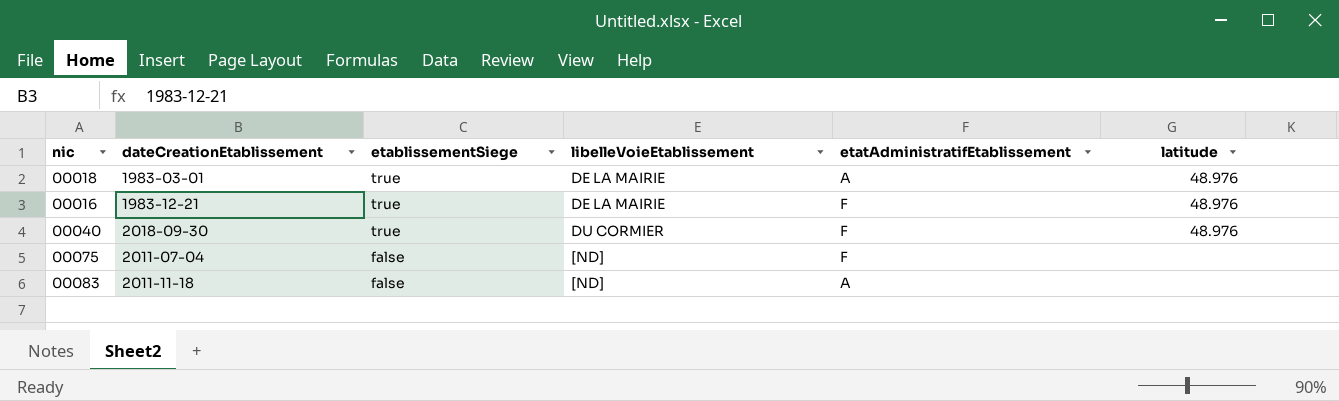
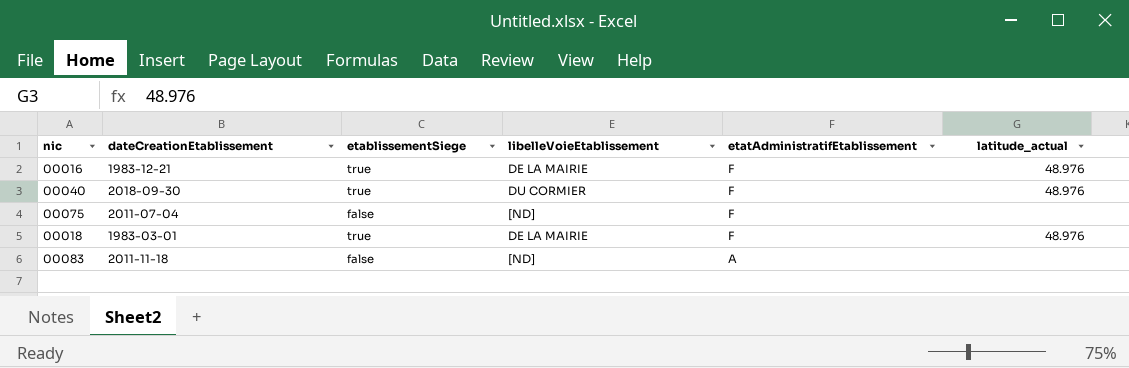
row order: etablissementSiege descending -> etatAdministratifEtablissement descending
column name: latitude -> latitude_actual
00018 | etatAdministratifEtablissement: A -> F

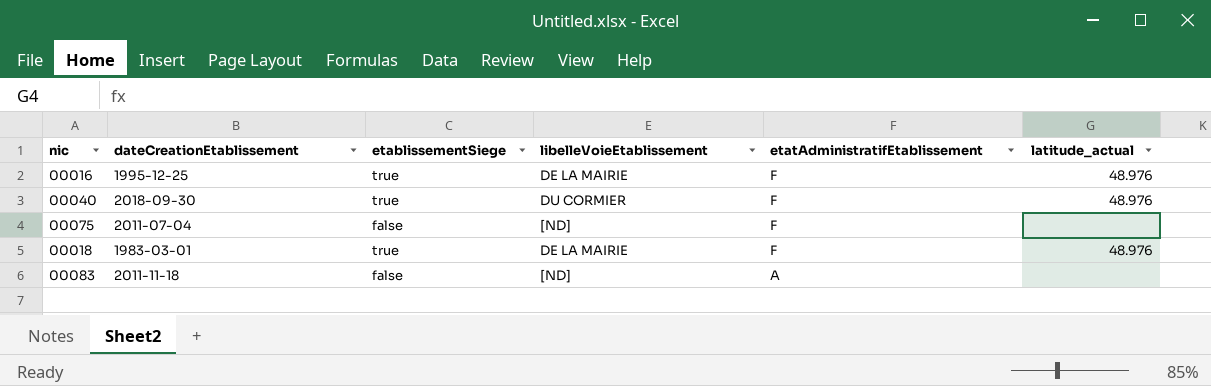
00016 | dateCreationEtablissement: 1983-12-21 -> 1995-12-25

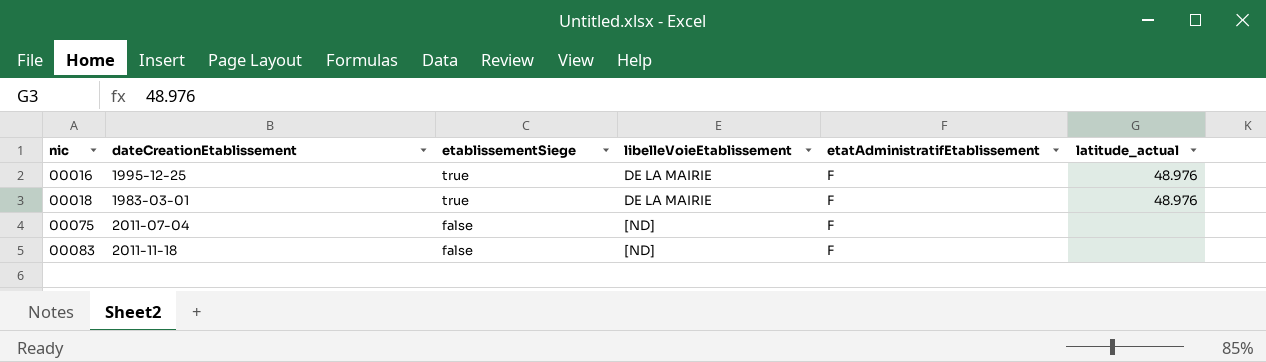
row order: etatAdministratifEtablissement descending -> nic ascending
row 00040: 2018-09-30 | true | DU CORMIER | F | 48.976 -> none
00083 | etatAdministratifEtablissement: A -> F

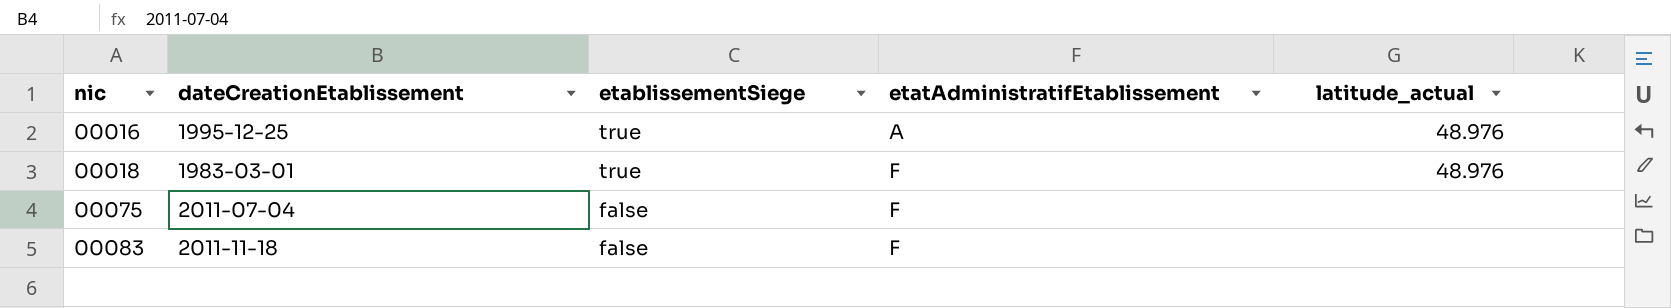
column libelleVoieEtablissement | position: 4 -> none
00016 | etatAdministratifEtablissement: F -> A

